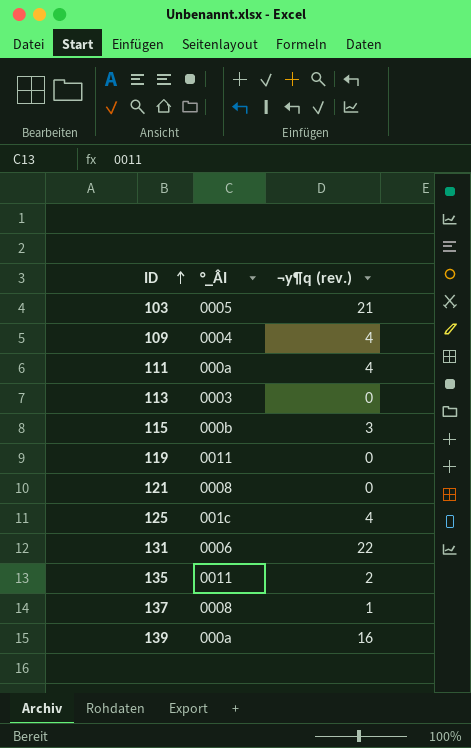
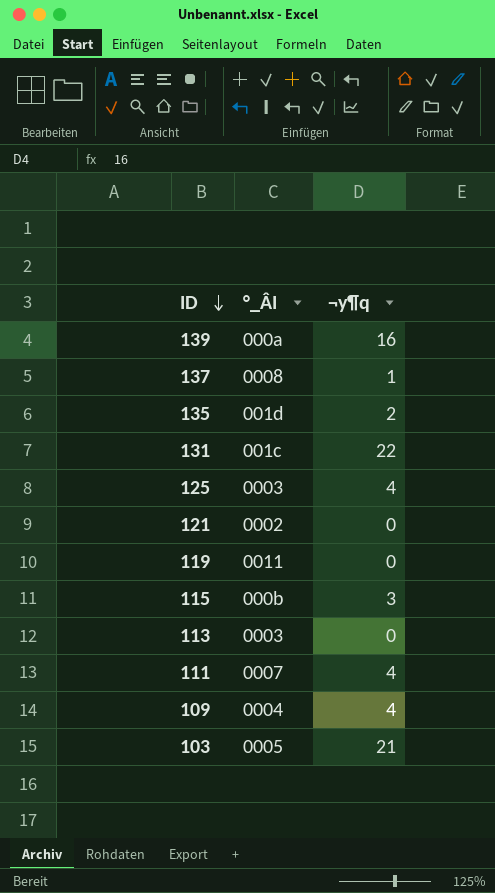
row order: ID ascending -> ID descending
column name: ¬y¶q (rev.) -> ¬y¶q
135 | °_ÂI: 0011 -> 001d
131 | °_ÂI: 0006 -> 001c
125 | °_ÂI: 001c -> 0003
121 | °_ÂI: 0008 -> 0002
111 | °_ÂI: 000a -> 0007

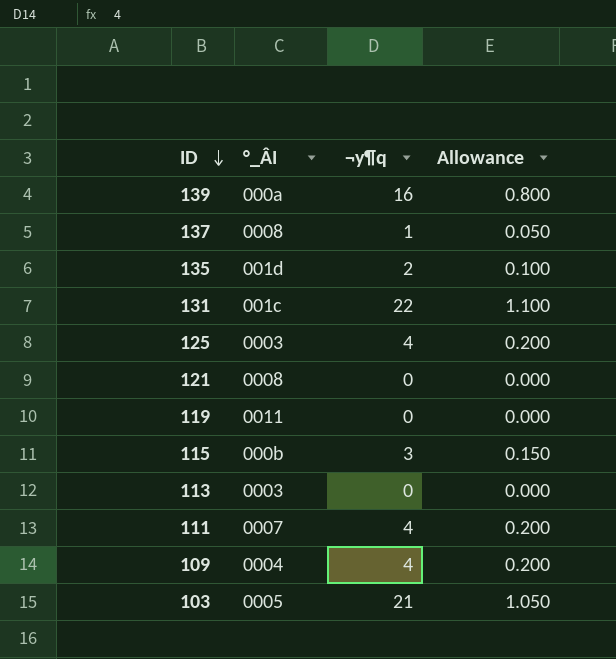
column Allowance | formula: none -> [¬y¶q] * 0.05
121 | °_ÂI: 0002 -> 0008

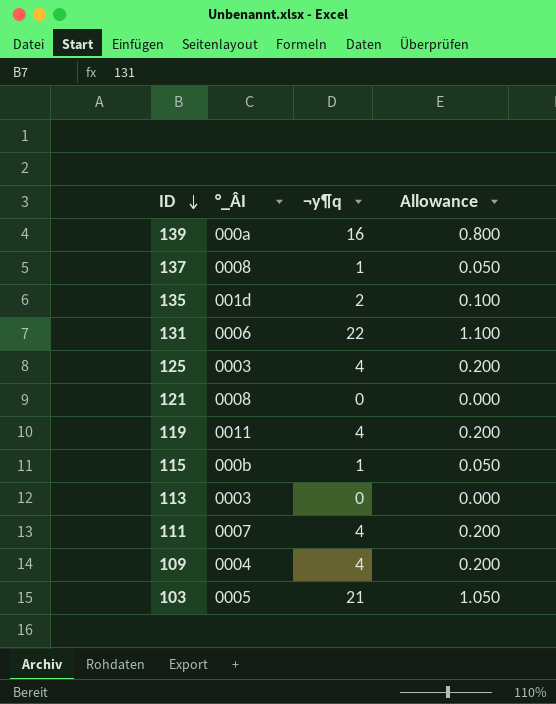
131 | °_ÂI: 001c -> 0006
119 | ¬y¶q: 0 -> 4
119 | Allowance: 0.000 -> 0.200
115 | ¬y¶q: 3 -> 1
115 | Allowance: 0.150 -> 0.050

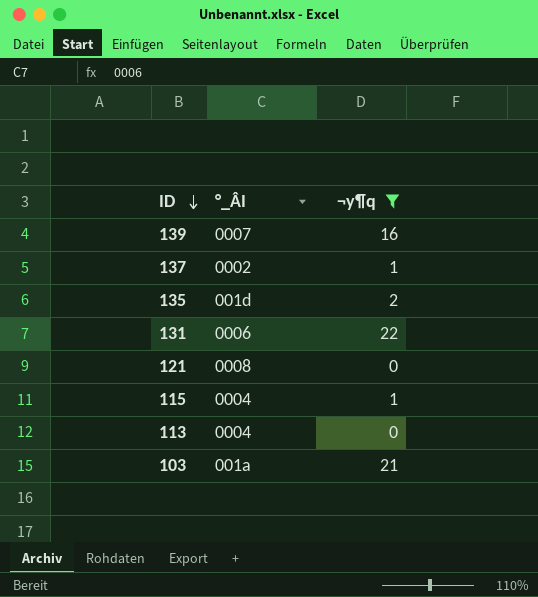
filter: none -> ¬y¶q != 4
column Allowance | formula: [¬y¶q] * 0.05 -> none
139 | °_ÂI: 000a -> 0007
137 | °_ÂI: 0008 -> 0002
115 | °_ÂI: 000b -> 0004
113 | °_ÂI: 0003 -> 0004
103 | °_ÂI: 0005 -> 001a

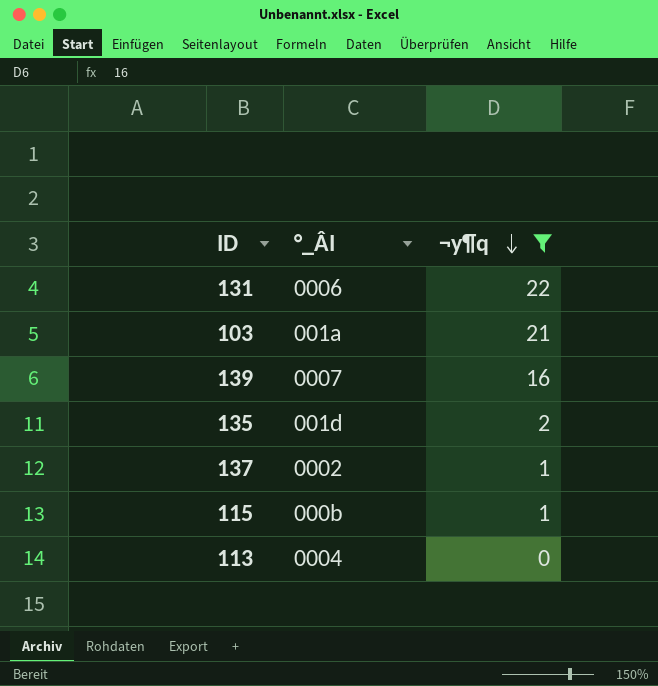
row order: ID descending -> ¬y¶q descending
row 121: 0008 | 0 -> none
115 | °_ÂI: 0004 -> 000b

